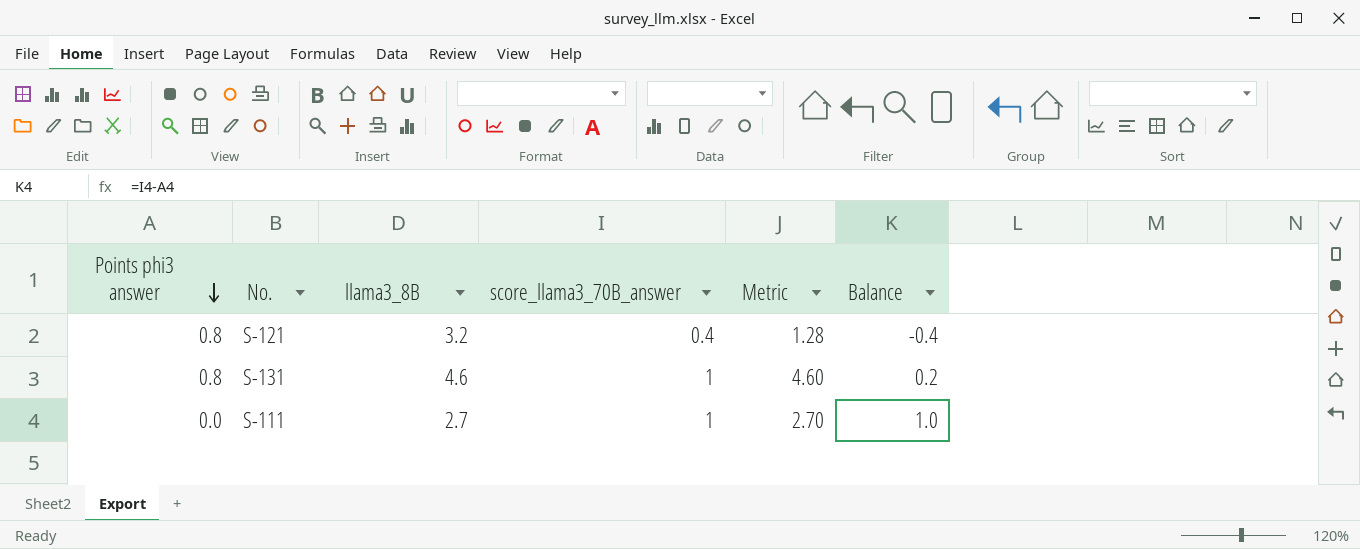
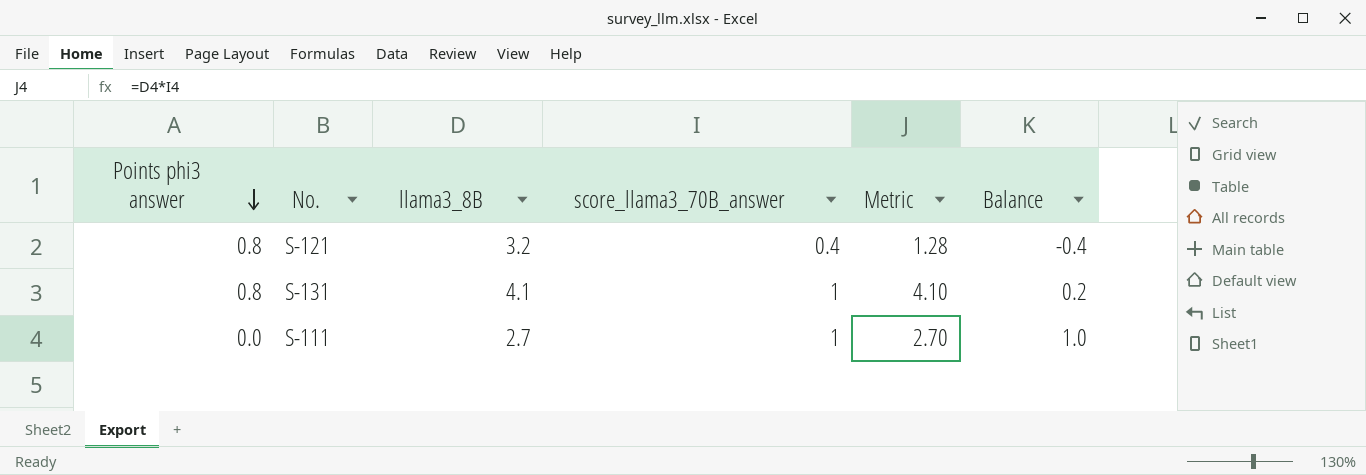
S-131 | llama3_8B: 4.6 -> 4.1
S-131 | Metric: 4.60 -> 4.10

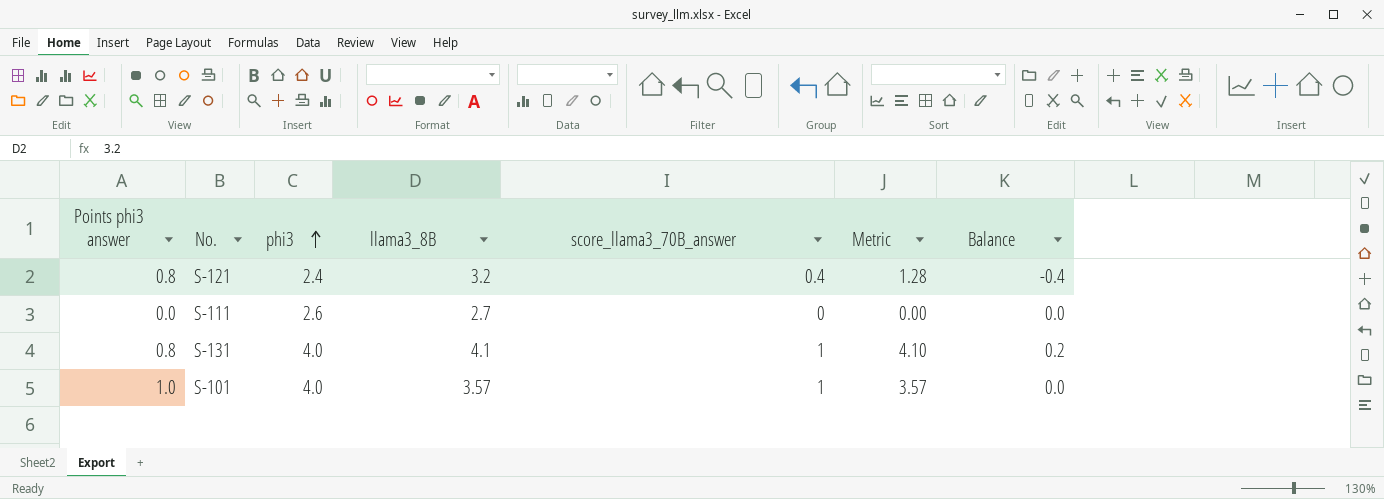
row order: Points phi3 answer descending -> phi3 ascending
column phi3 | position: none -> 3
S-111 | score_llama3_70B_answer: 1 -> 0
S-111 | Metric: 2.70 -> 0.00
S-111 | Balance: 1.0 -> 0.0
row S-101: none -> 1.0 | 4.0 | 3.57 | 1 | 3.57 | 0.0

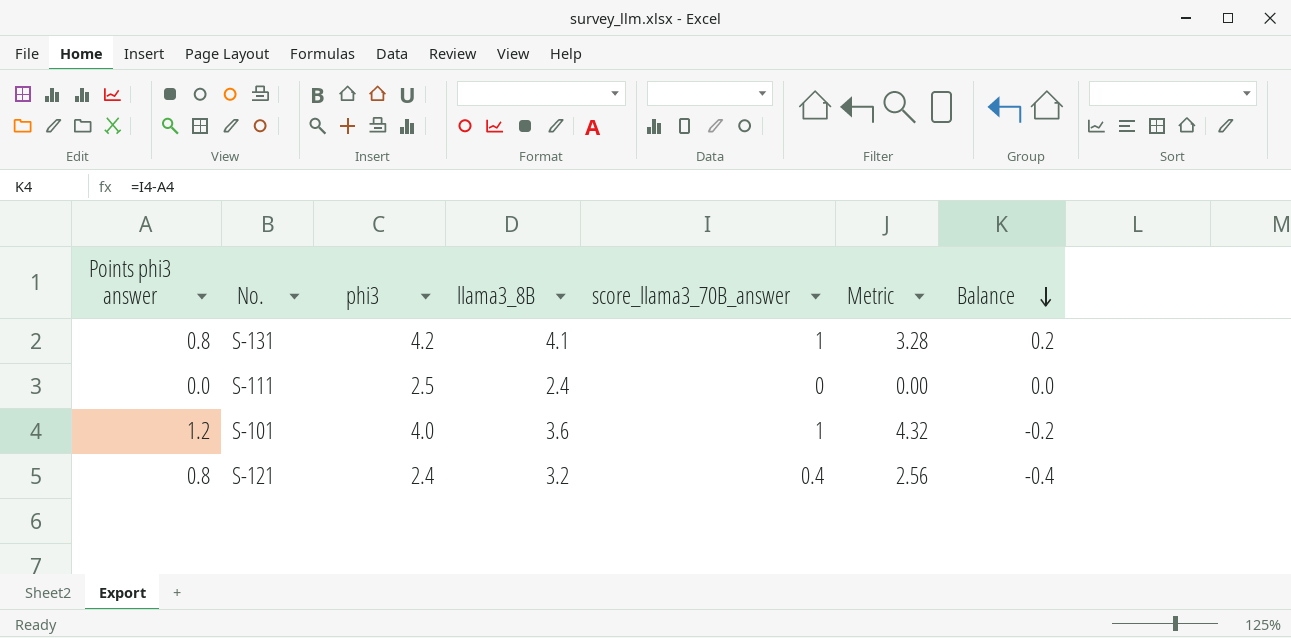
row order: phi3 ascending -> Balance descending
column Metric | formula: [llama3_8B] * [score_llama3_70B_answer] -> [Points phi3 answer] * [llama3_8B]
S-131 | phi3: 4.0 -> 4.2
S-111 | phi3: 2.6 -> 2.5
S-111 | llama3_8B: 2.7 -> 2.4
S-101 | Points phi3 answer: 1.0 -> 1.2
S-101 | llama3_8B: 3.57 -> 3.6
S-101 | Balance: 0.0 -> -0.2

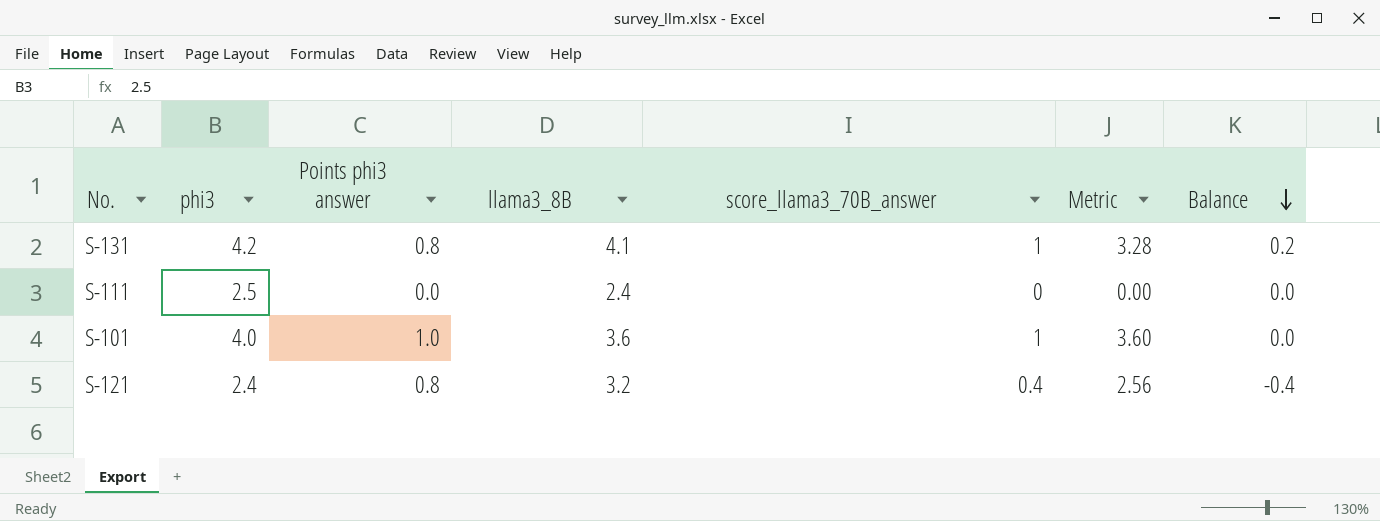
column Points phi3 answer | position: 1 -> 3
S-101 | Points phi3 answer: 1.2 -> 1.0
S-101 | Metric: 4.32 -> 3.60
S-101 | Balance: -0.2 -> 0.0

